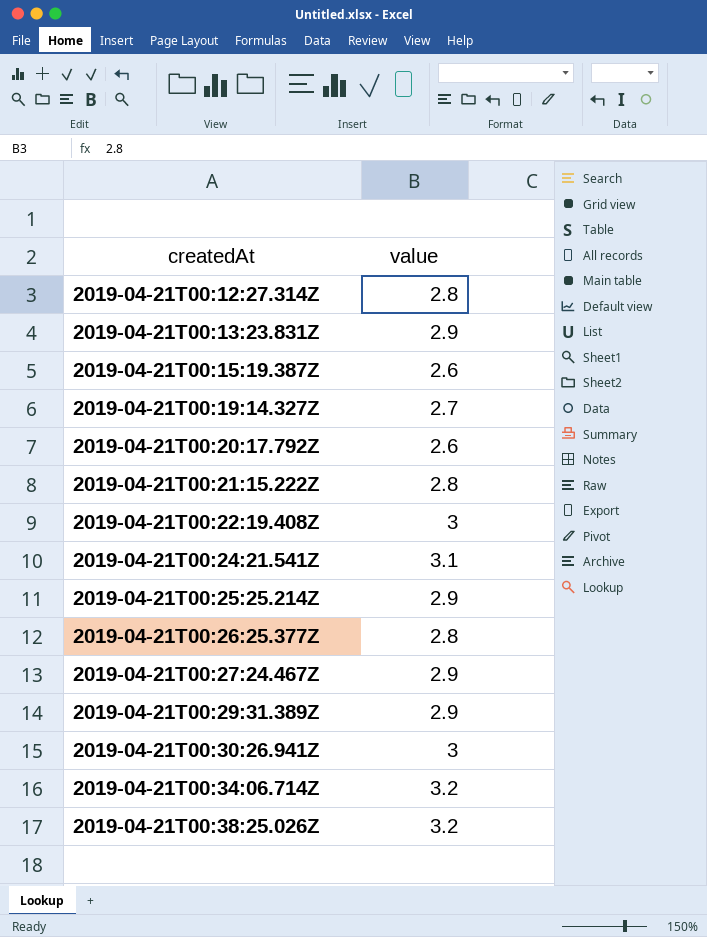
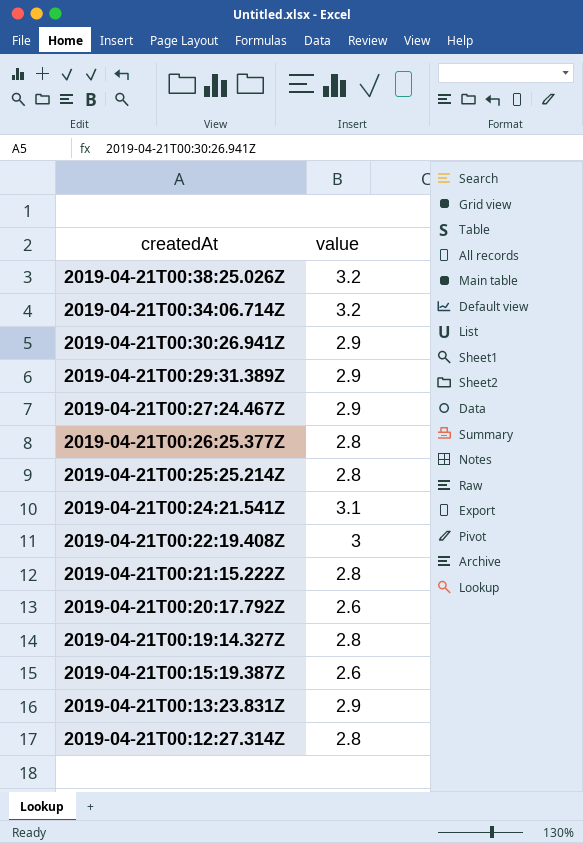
row order: createdAt ascending -> createdAt descending
2019-04-21T00:30:26.941Z | value: 3 -> 2.9
2019-04-21T00:25:25.214Z | value: 2.9 -> 2.8
2019-04-21T00:19:14.327Z | value: 2.7 -> 2.8

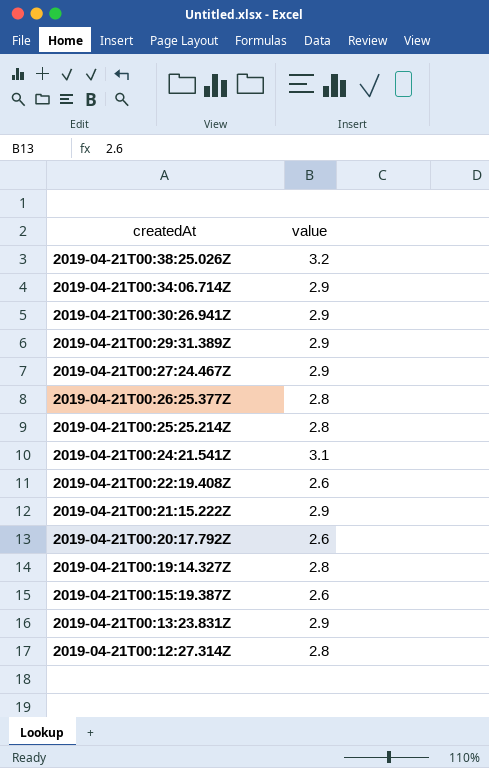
2019-04-21T00:34:06.714Z | value: 3.2 -> 2.9
2019-04-21T00:22:19.408Z | value: 3 -> 2.6
2019-04-21T00:21:15.222Z | value: 2.8 -> 2.9

